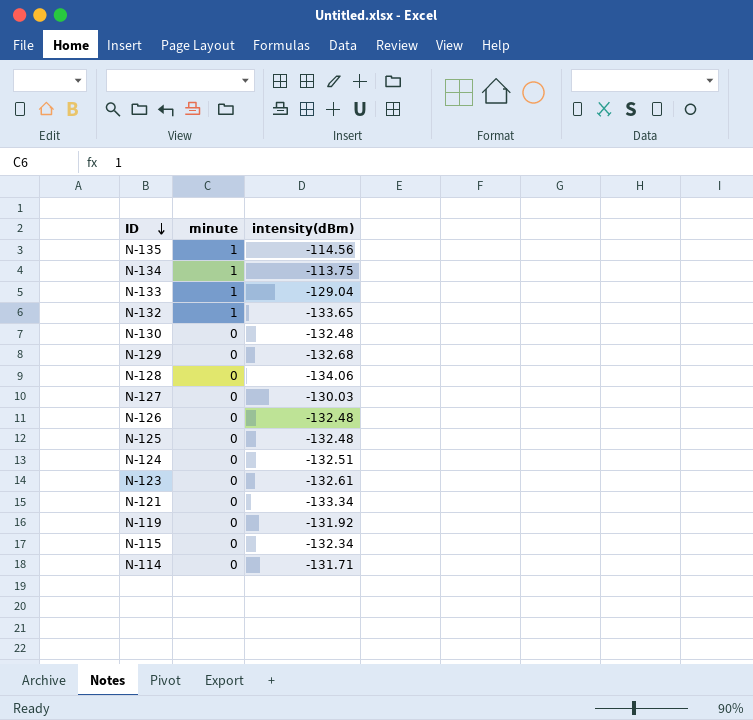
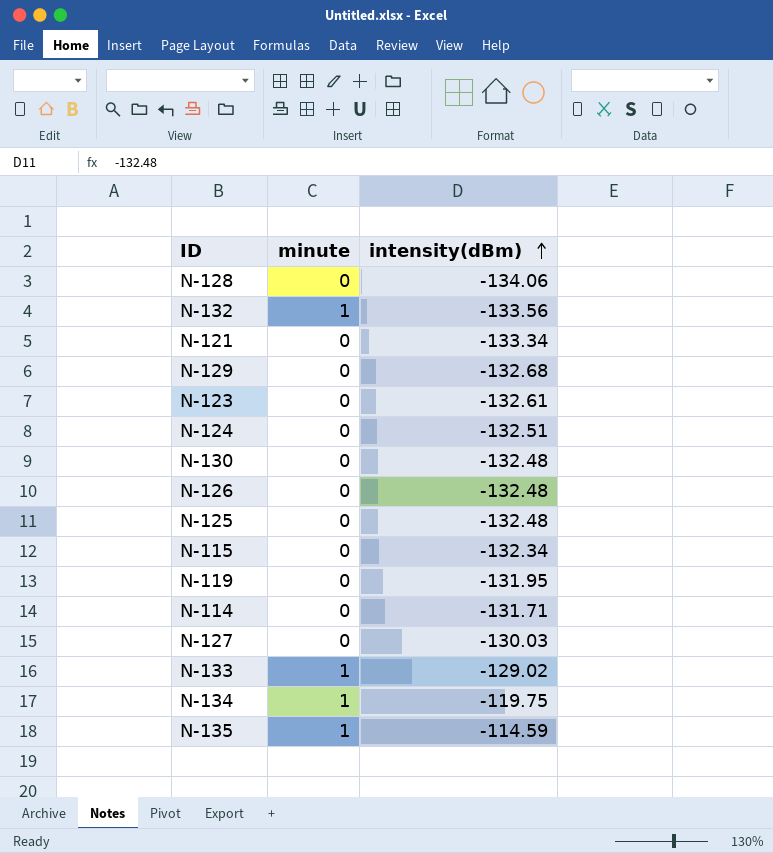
row order: ID descending -> intensity(dBm) ascending
N-132 | intensity(dBm): -133.65 -> -133.56
N-119 | intensity(dBm): -131.92 -> -131.95
N-133 | intensity(dBm): -129.04 -> -129.02
N-134 | intensity(dBm): -113.75 -> -119.75
N-135 | intensity(dBm): -114.56 -> -114.59

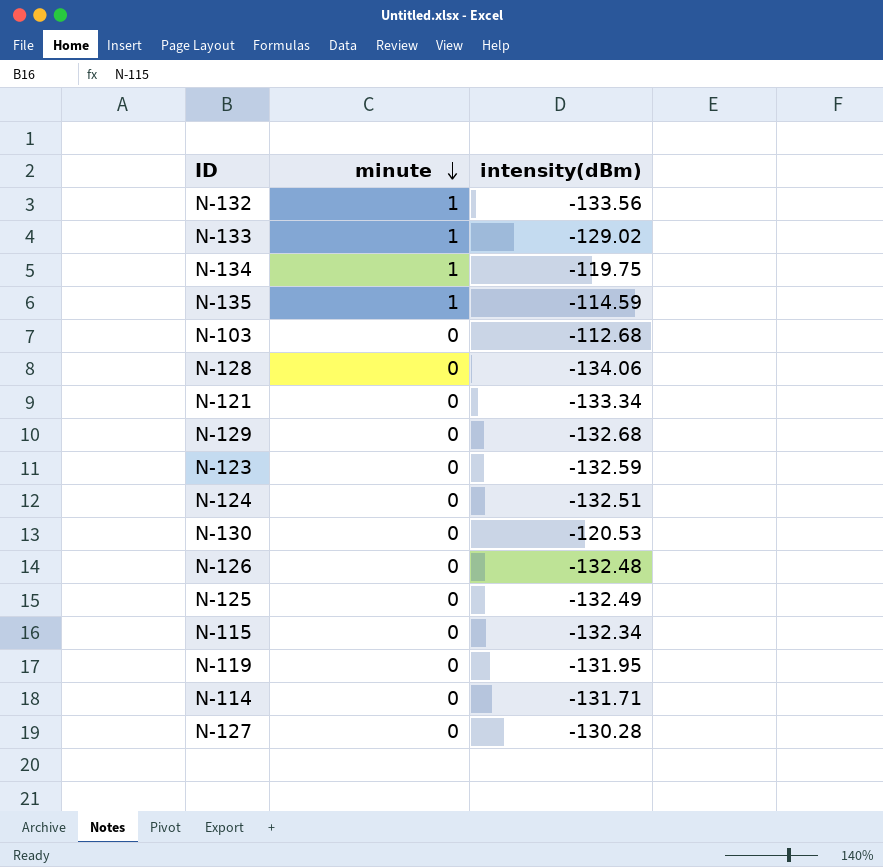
row order: intensity(dBm) ascending -> minute descending
row N-103: none -> 0 | -112.68
N-123 | intensity(dBm): -132.61 -> -132.59
N-130 | intensity(dBm): -132.48 -> -120.53
N-125 | intensity(dBm): -132.48 -> -132.49
N-127 | intensity(dBm): -130.03 -> -130.28

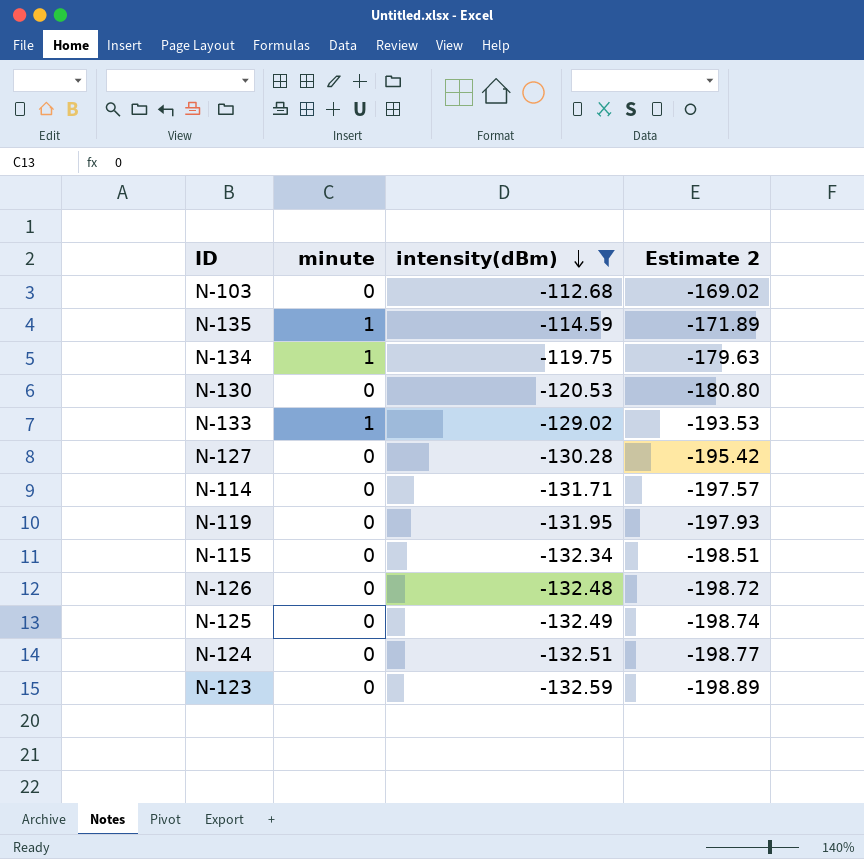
filter: none -> intensity(dBm) >= -132.59
row order: minute descending -> intensity(dBm) descending
column Estimate 2 | formula: none -> [intensity(dBm)] * 1.5

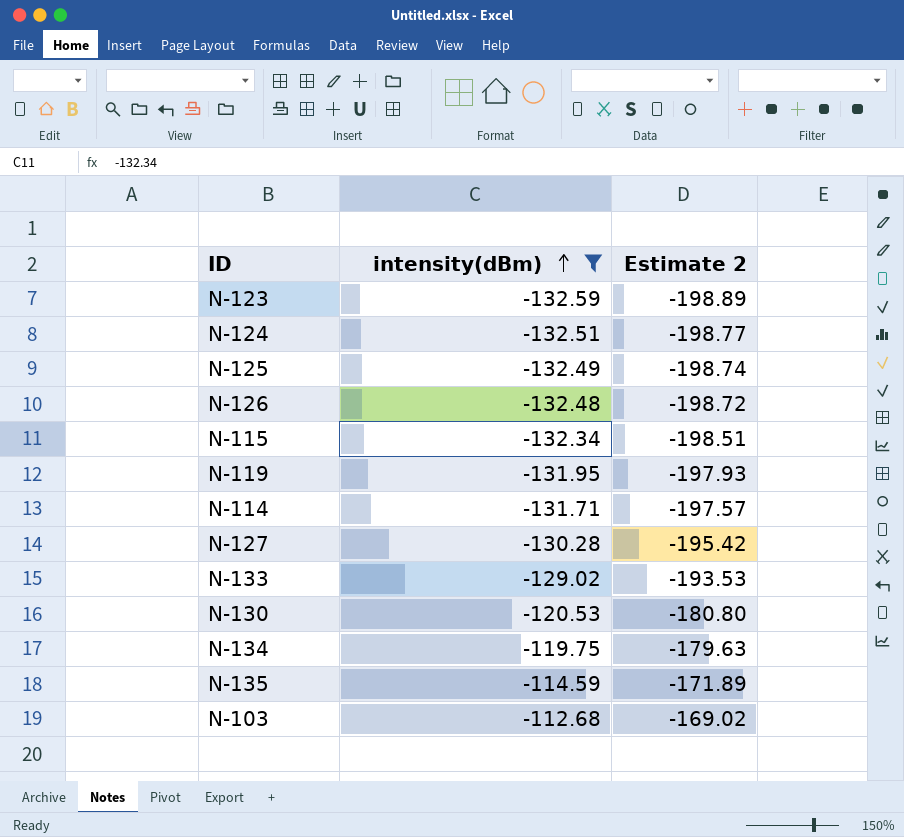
row order: intensity(dBm) descending -> intensity(dBm) ascending
column minute | position: 2 -> none

